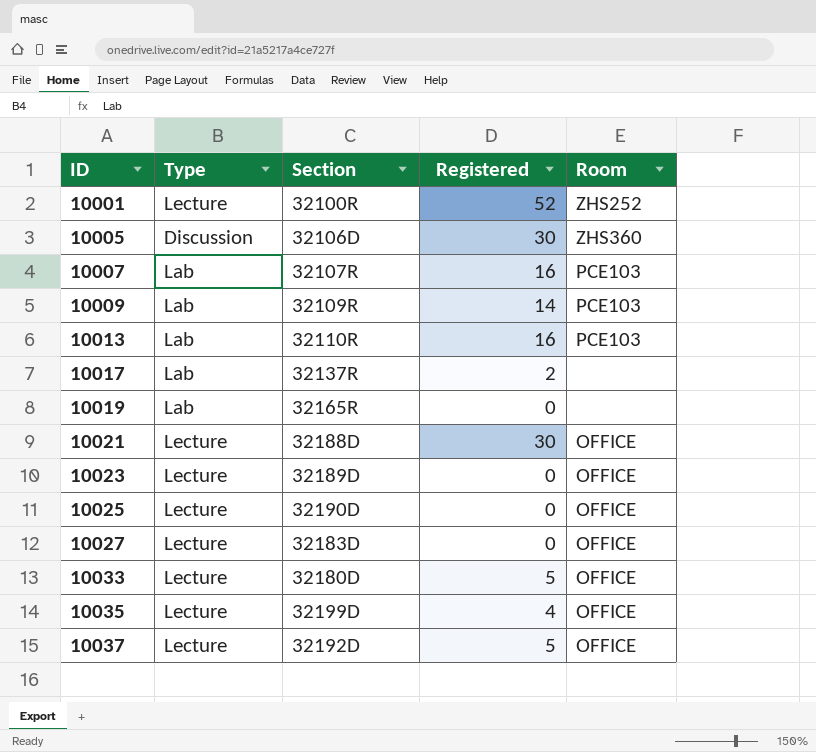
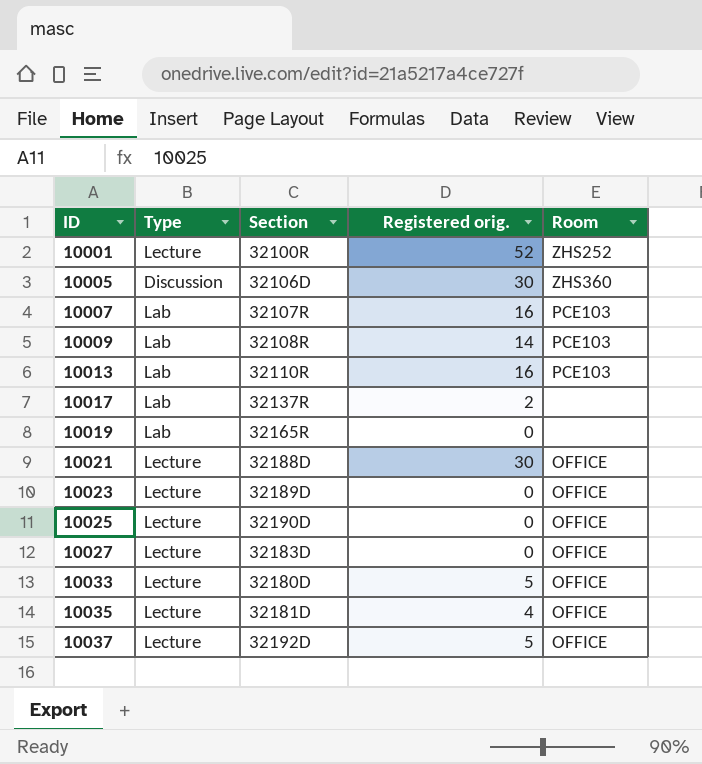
column name: Registered -> Registered orig.
10009 | Section: 32109R -> 32108R
10035 | Section: 32199D -> 32181D

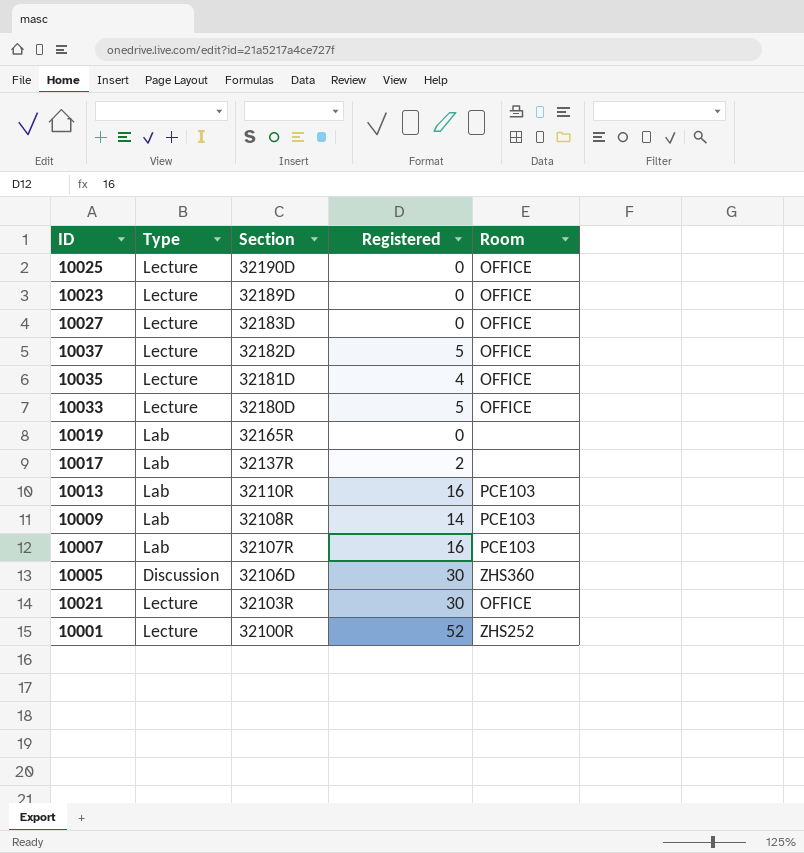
row order: ID ascending -> Section descending
column name: Registered orig. -> Registered
10037 | Section: 32192D -> 32182D
10021 | Section: 32188D -> 32103R

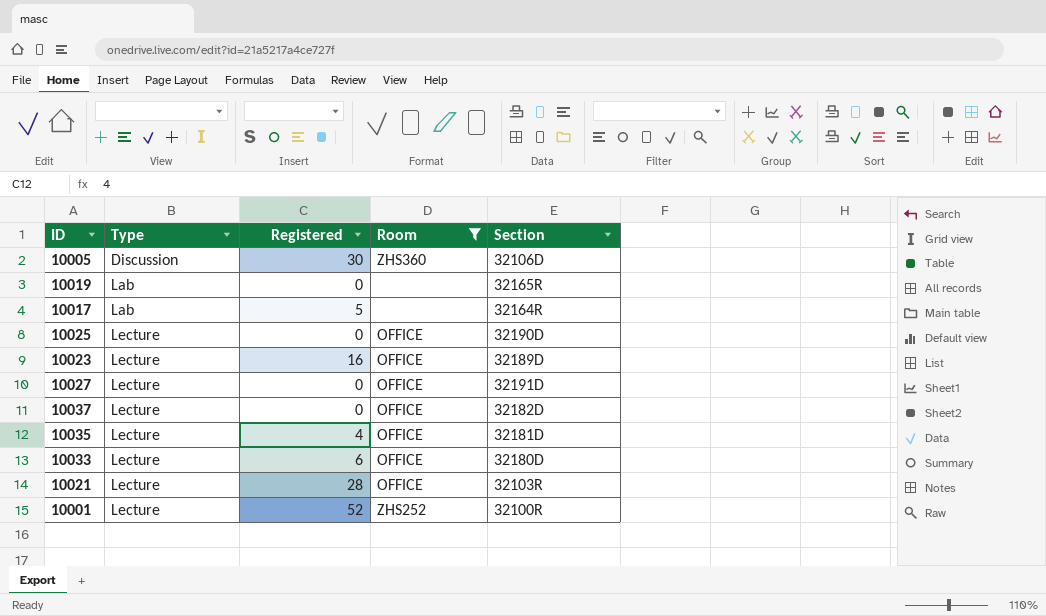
filter: none -> Room != PCE103
row order: Section descending -> Type ascending
column Section | position: 3 -> 5
10017 | Registered: 2 -> 5
10017 | Section: 32137R -> 32164R
10023 | Registered: 0 -> 16
10027 | Section: 32183D -> 32191D
10037 | Registered: 5 -> 0
10033 | Registered: 5 -> 6
10021 | Registered: 30 -> 28

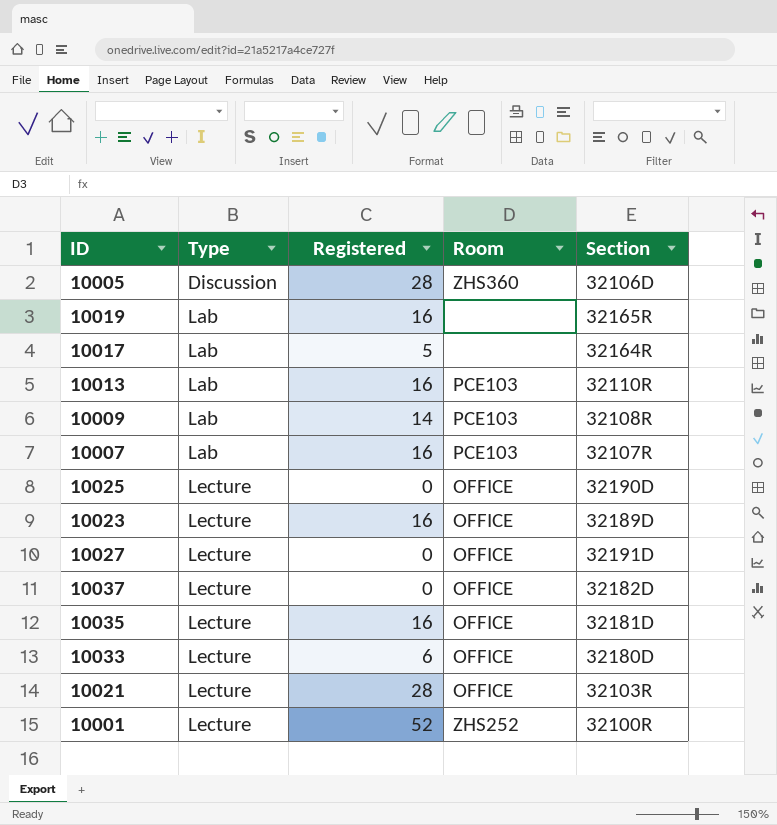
filter: Room != PCE103 -> none
10005 | Registered: 30 -> 28
10019 | Registered: 0 -> 16
10035 | Registered: 4 -> 16

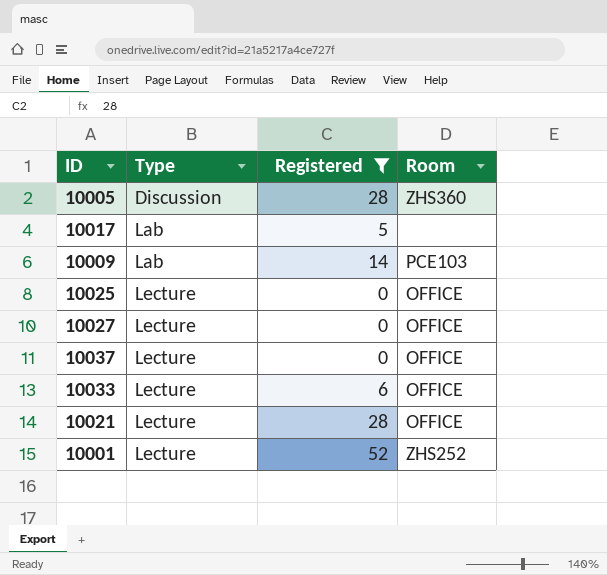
filter: none -> Registered != 16
column Section | position: 5 -> none

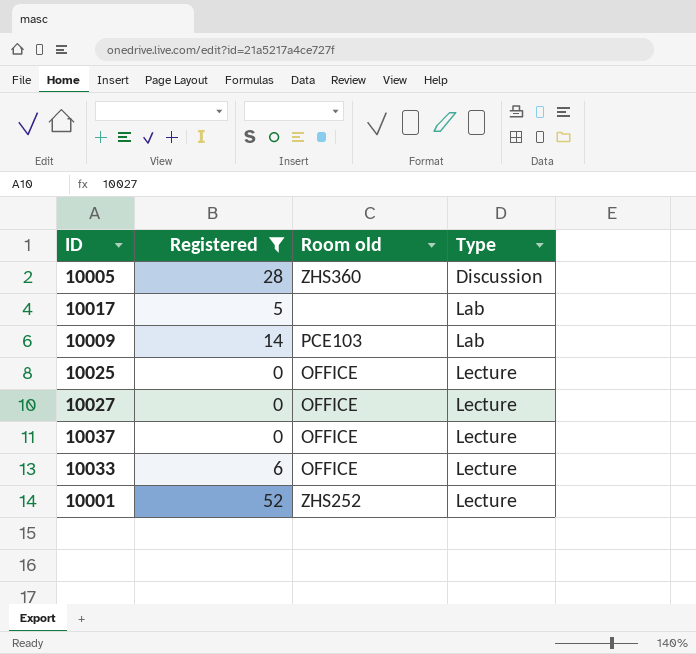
column name: Room -> Room old
column Type | position: 2 -> 4
row 10021: Lecture | 28 | OFFICE -> none

